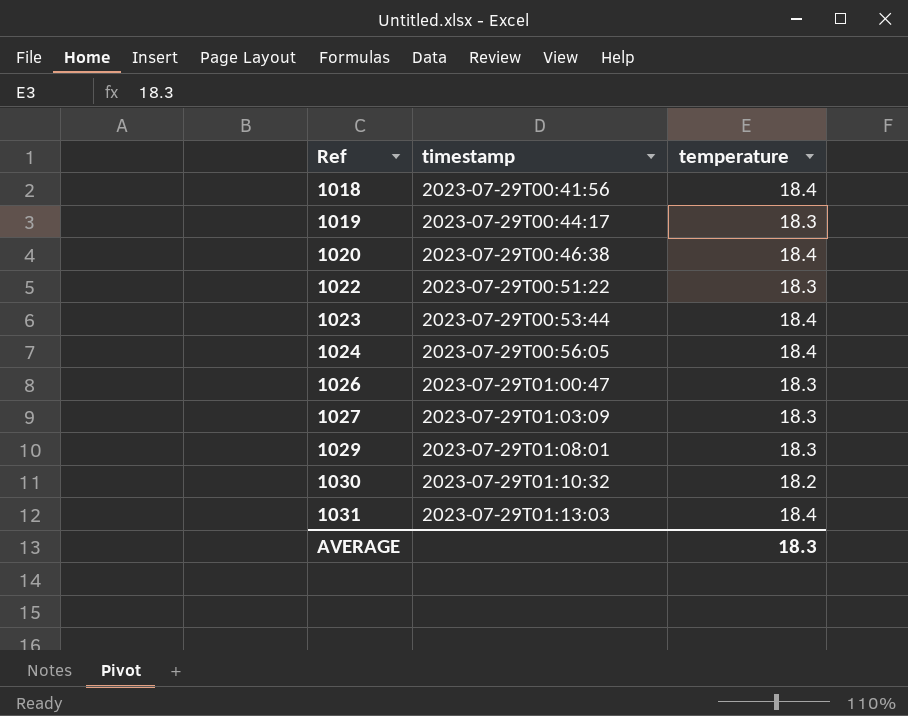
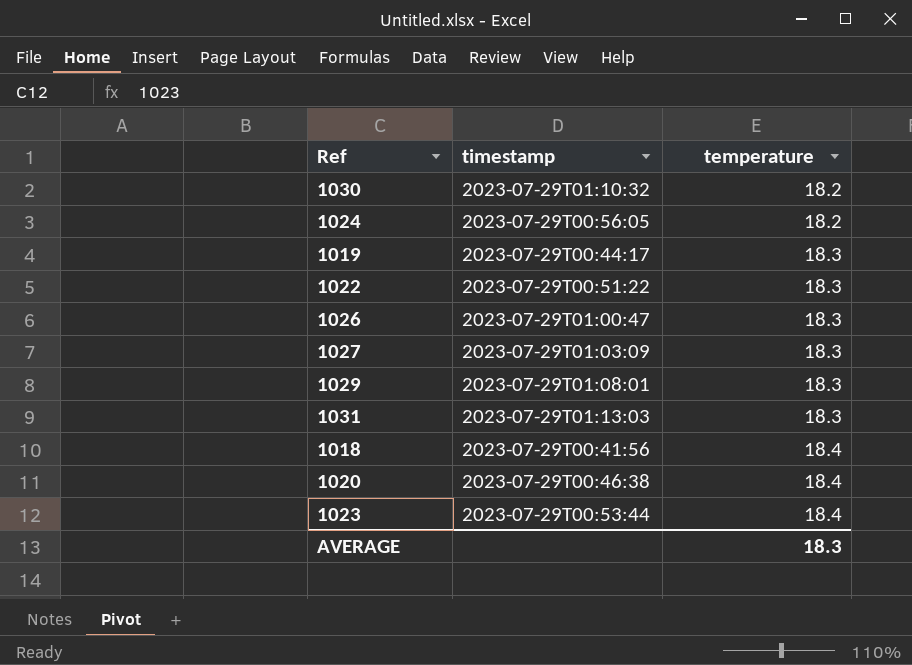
row order: Ref ascending -> temperature ascending
1024 | temperature: 18.4 -> 18.2
1031 | temperature: 18.4 -> 18.3

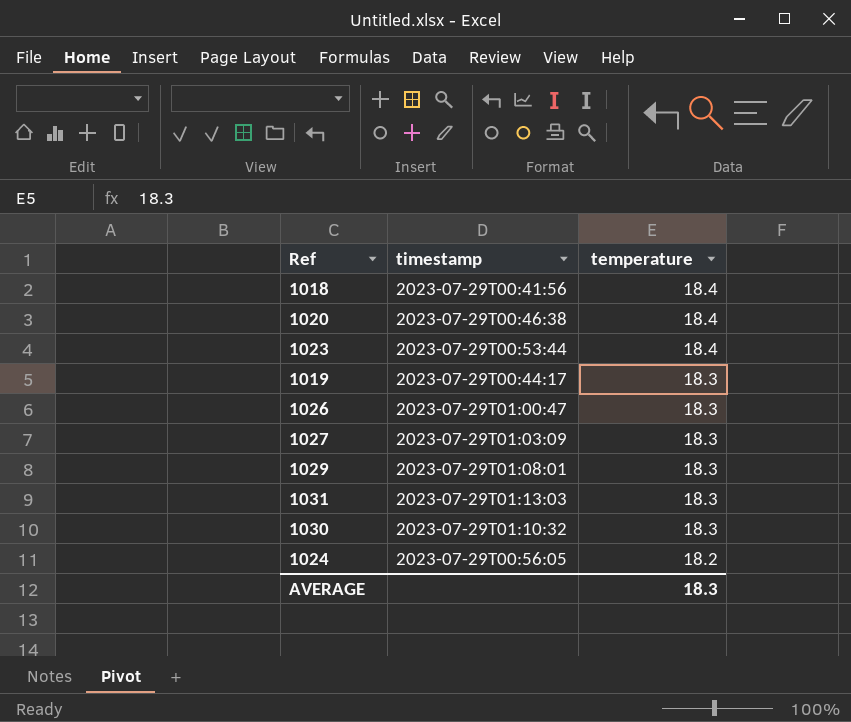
row order: temperature ascending -> temperature descending
row 1022: 2023-07-29T00:51:22 | 18.3 -> none
1030 | temperature: 18.2 -> 18.3

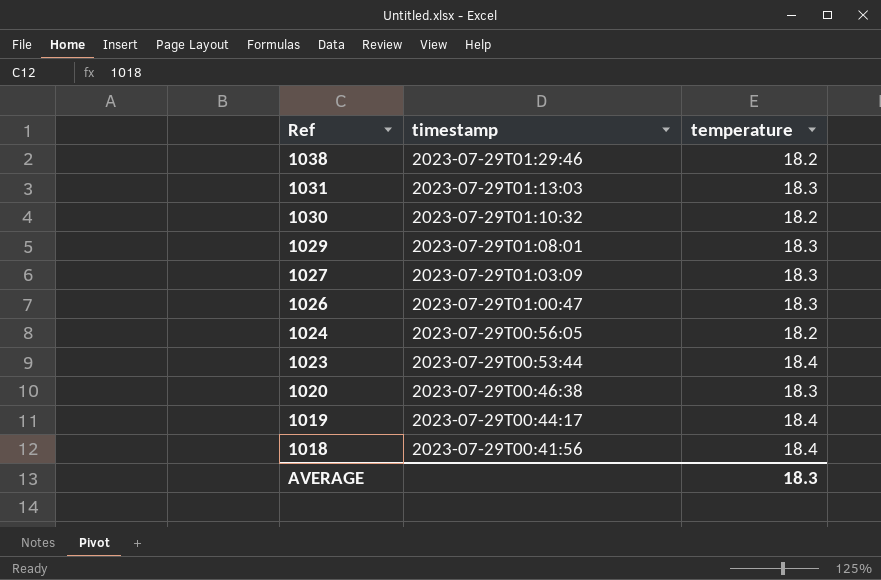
row order: temperature descending -> Ref descending
row 1038: none -> 2023-07-29T01:29:46 | 18.2
1030 | temperature: 18.3 -> 18.2
1020 | temperature: 18.4 -> 18.3
1019 | temperature: 18.3 -> 18.4

